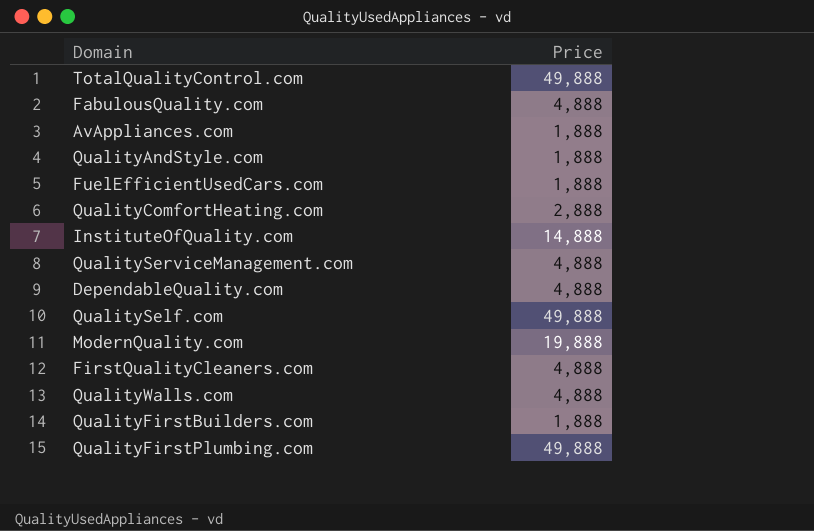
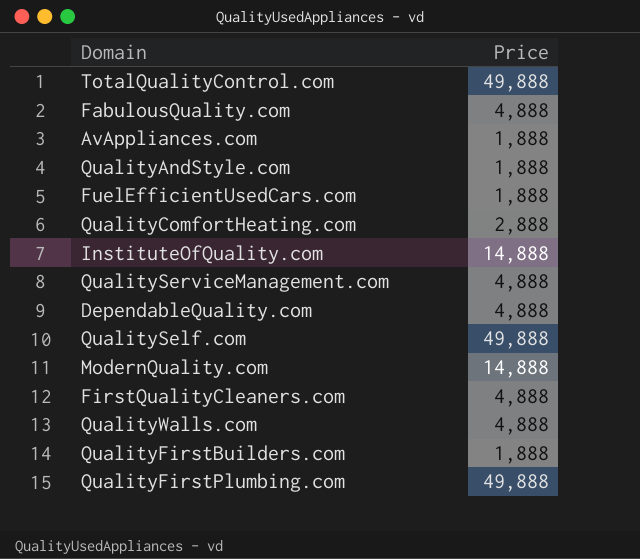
ModernQuality.com | Price: 19,888 -> 14,888

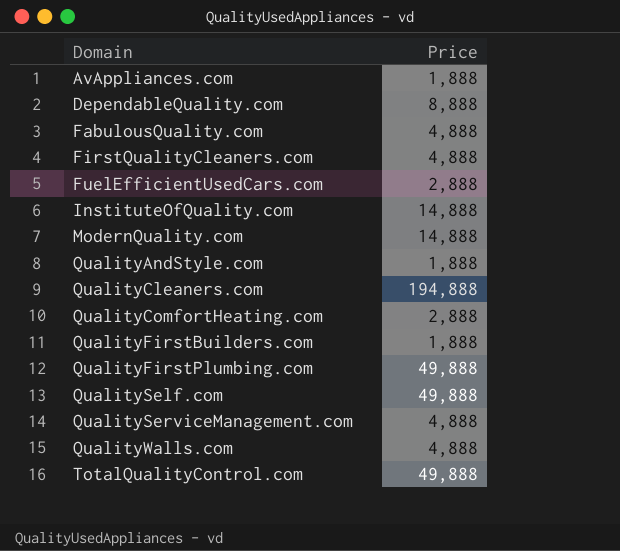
row order: none -> Domain ascending
DependableQuality.com | Price: 4,888 -> 8,888
FuelEfficientUsedCars.com | Price: 1,888 -> 2,888
row QualityCleaners.com: none -> 194,888

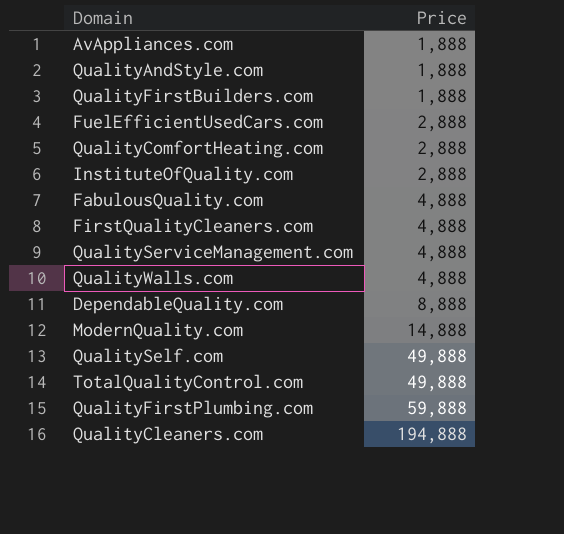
row order: Domain ascending -> Price ascending
InstituteOfQuality.com | Price: 14,888 -> 2,888
QualityFirstPlumbing.com | Price: 49,888 -> 59,888

